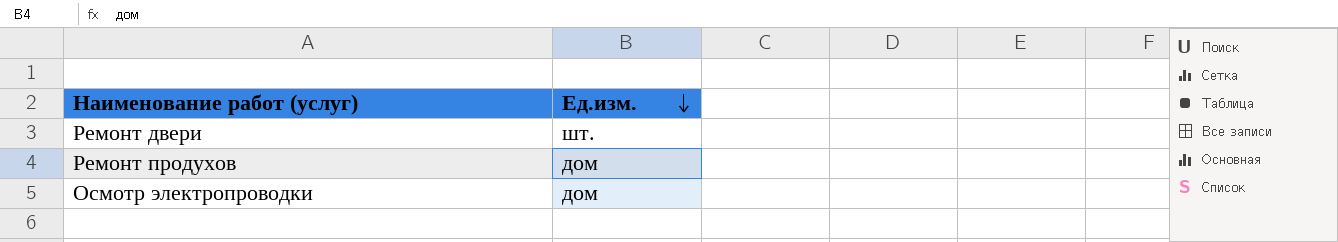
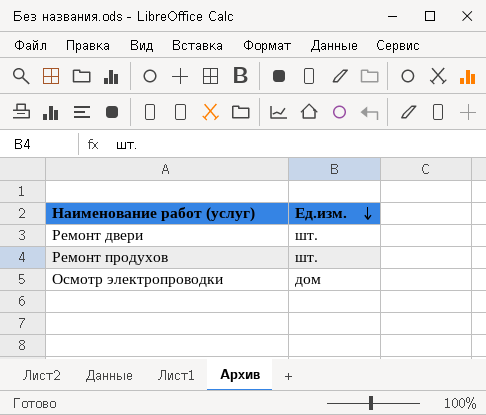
Ремонт продухов | Ед.изм.: дом -> шт.

